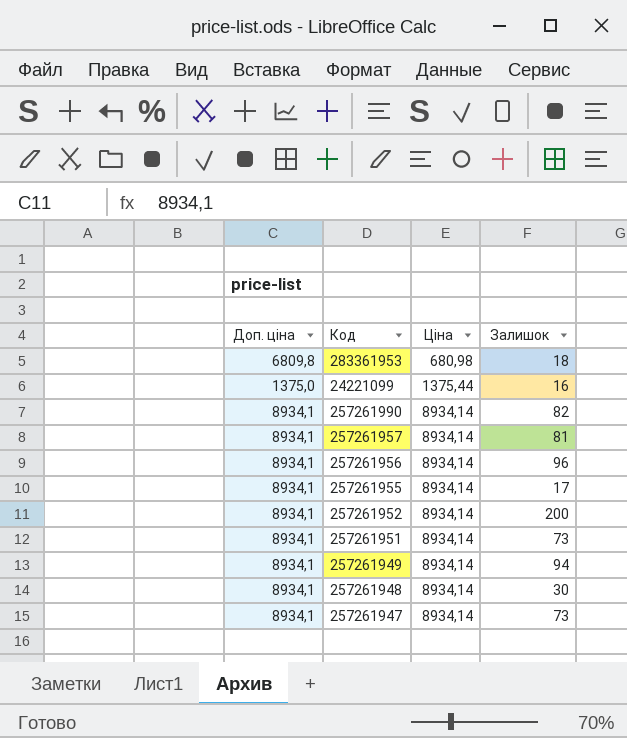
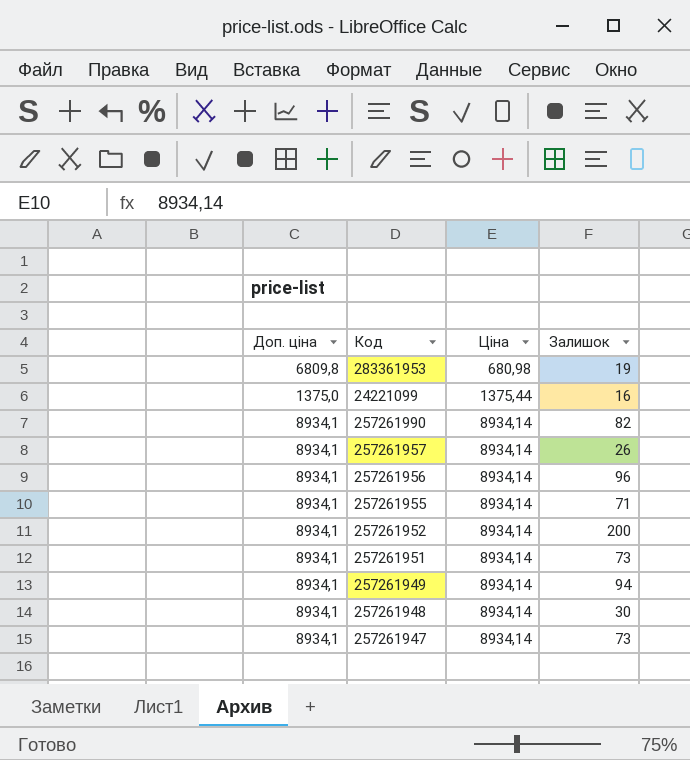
283361953 | Залишок: 18 -> 19
257261957 | Залишок: 81 -> 26
257261955 | Залишок: 17 -> 71

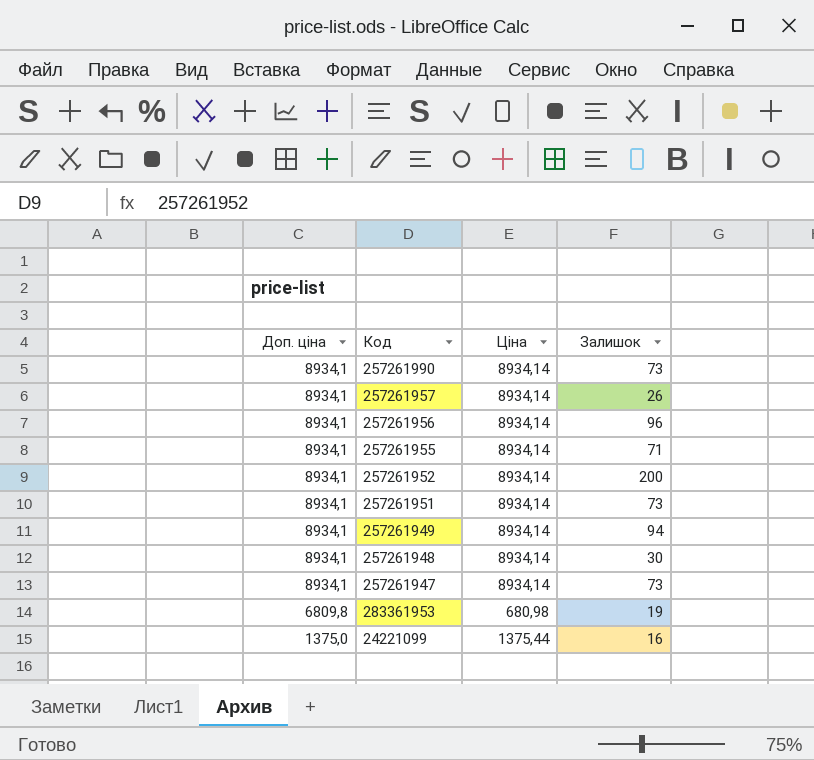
row order: Ціна ascending -> Доп. ціна descending
257261990 | Залишок: 82 -> 73

